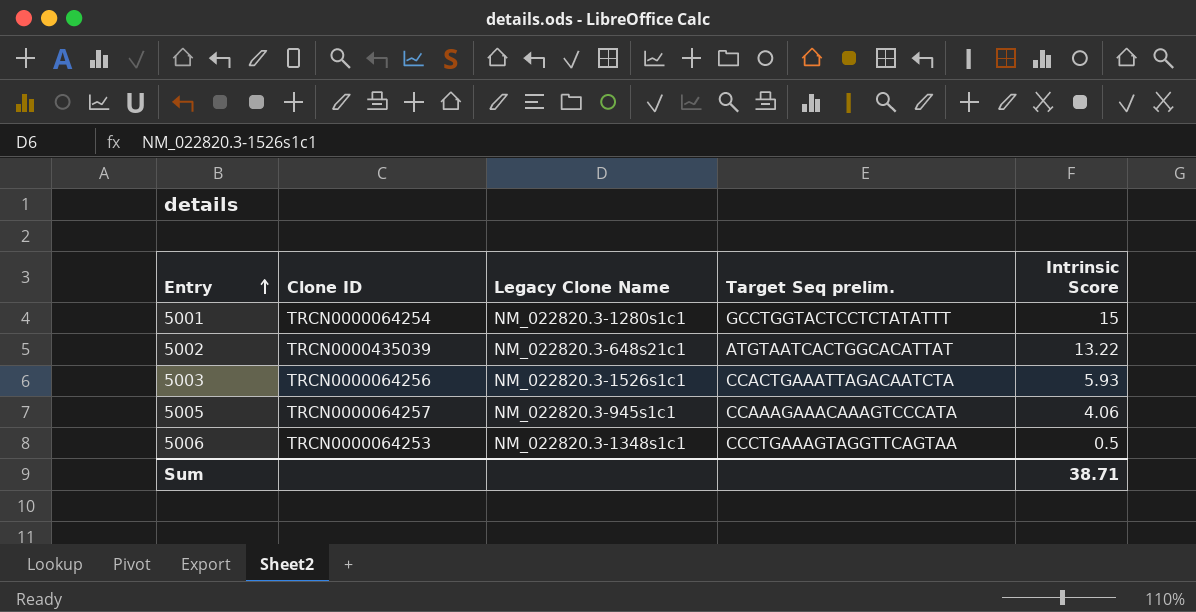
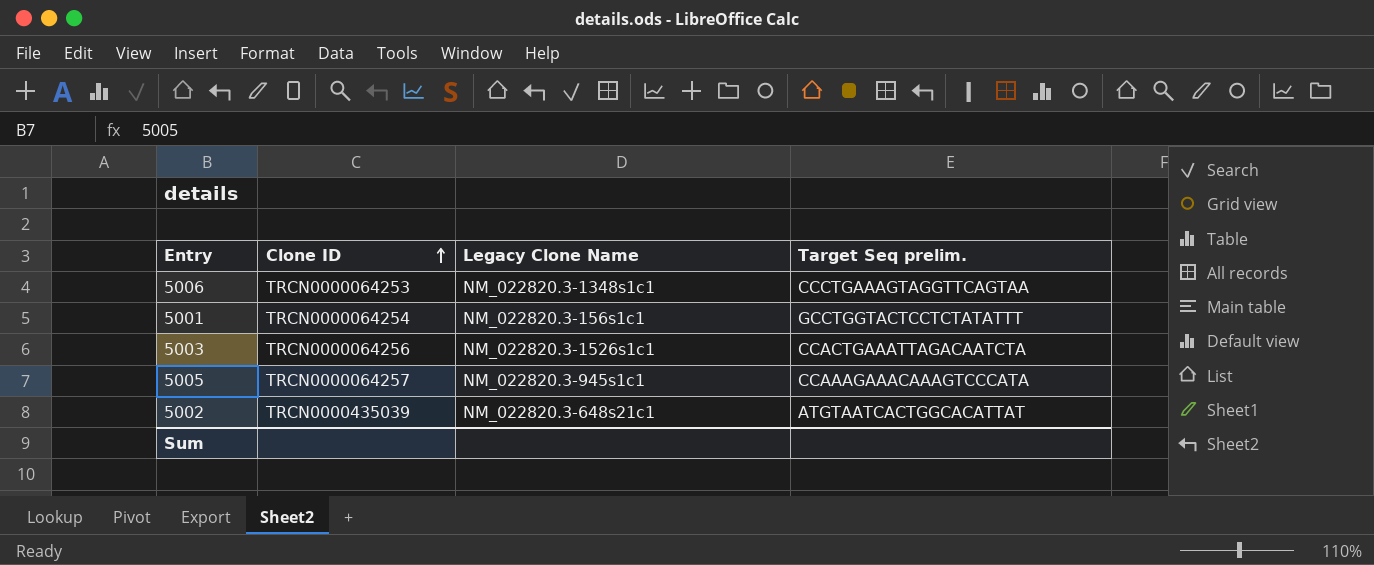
row order: Entry ascending -> Clone ID ascending
column Intrinsic Score | position: 5 -> none
5001 | Legacy Clone Name: NM_022820.3-1280s1c1 -> NM_022820.3-156s1c1

